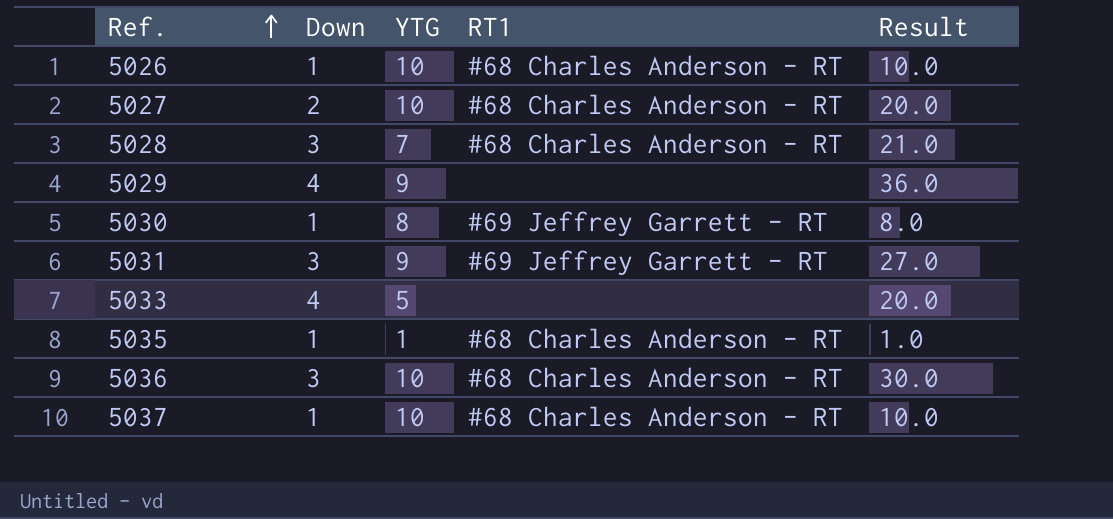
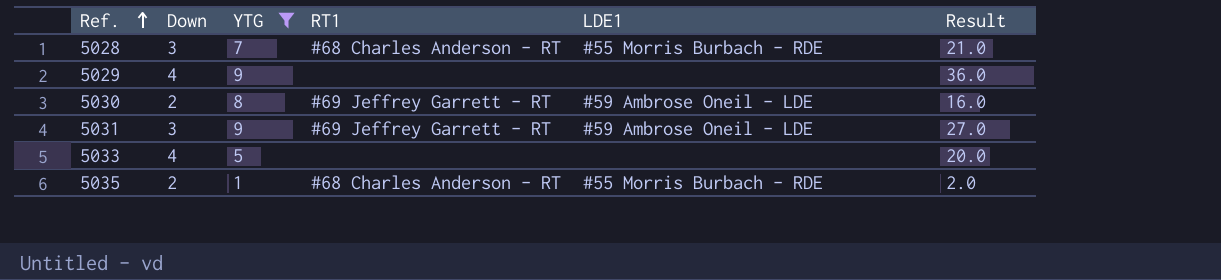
filter: none -> YTG != 10
column LDE1 | position: none -> 5
5030 | Down: 1 -> 2
5030 | Result: 8.0 -> 16.0
5035 | Down: 1 -> 2
5035 | Result: 1.0 -> 2.0

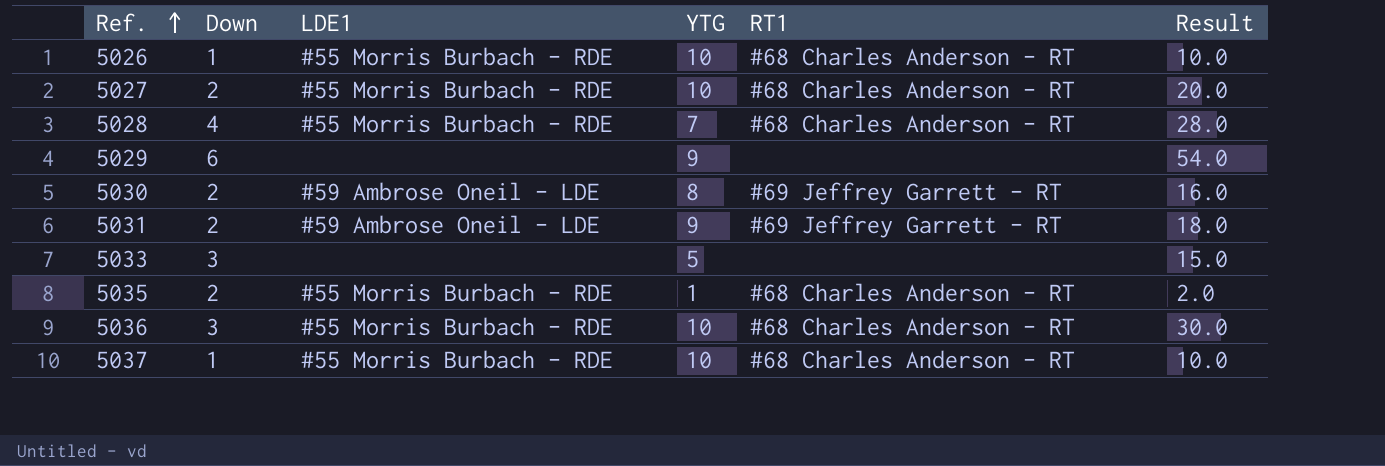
filter: YTG != 10 -> none
column LDE1 | position: 5 -> 3
5028 | Down: 3 -> 4
5028 | Result: 21.0 -> 28.0
5029 | Down: 4 -> 6
5029 | Result: 36.0 -> 54.0
5031 | Down: 3 -> 2
5031 | Result: 27.0 -> 18.0
5033 | Down: 4 -> 3
5033 | Result: 20.0 -> 15.0

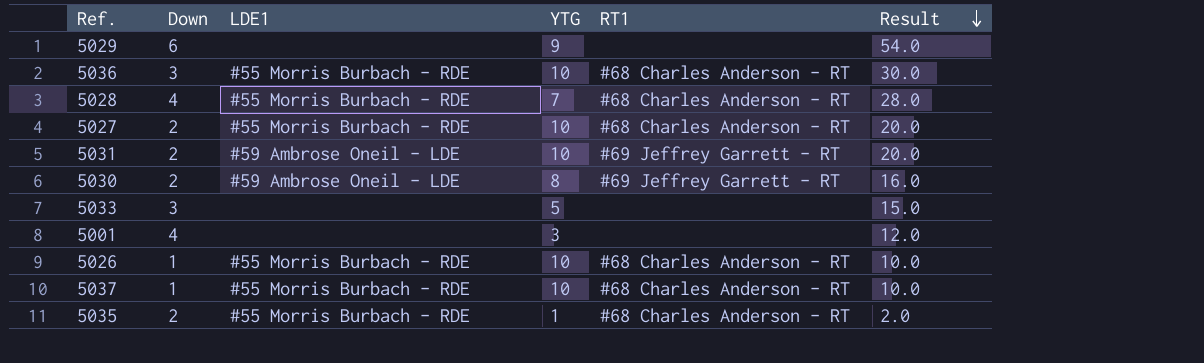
row order: Ref. ascending -> Result descending
5031 | YTG: 9 -> 10
5031 | Result: 18.0 -> 20.0
row 5001: none -> 4 | none | 3 | none | 12.0

